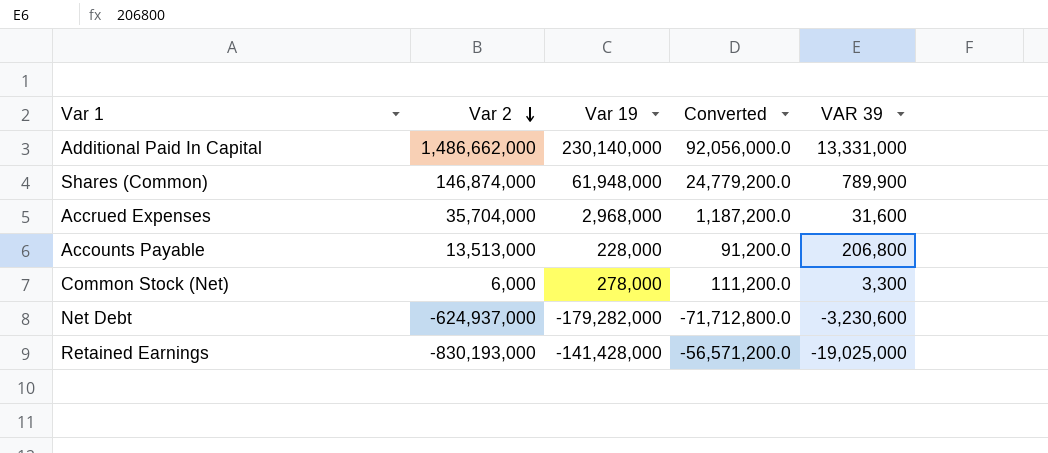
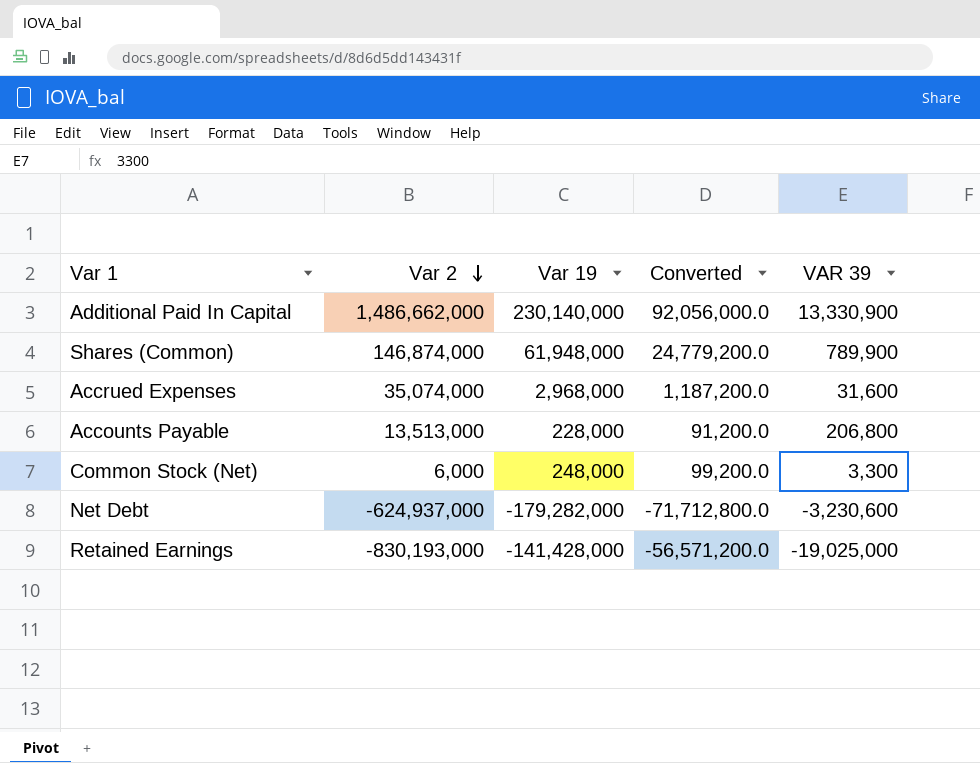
Additional Paid In Capital | VAR 39: 13,331,000 -> 13,330,900
Accrued Expenses | Var 2: 35,704,000 -> 35,074,000
Common Stock (Net) | Var 19: 278,000 -> 248,000
Common Stock (Net) | Converted: 111,200.0 -> 99,200.0

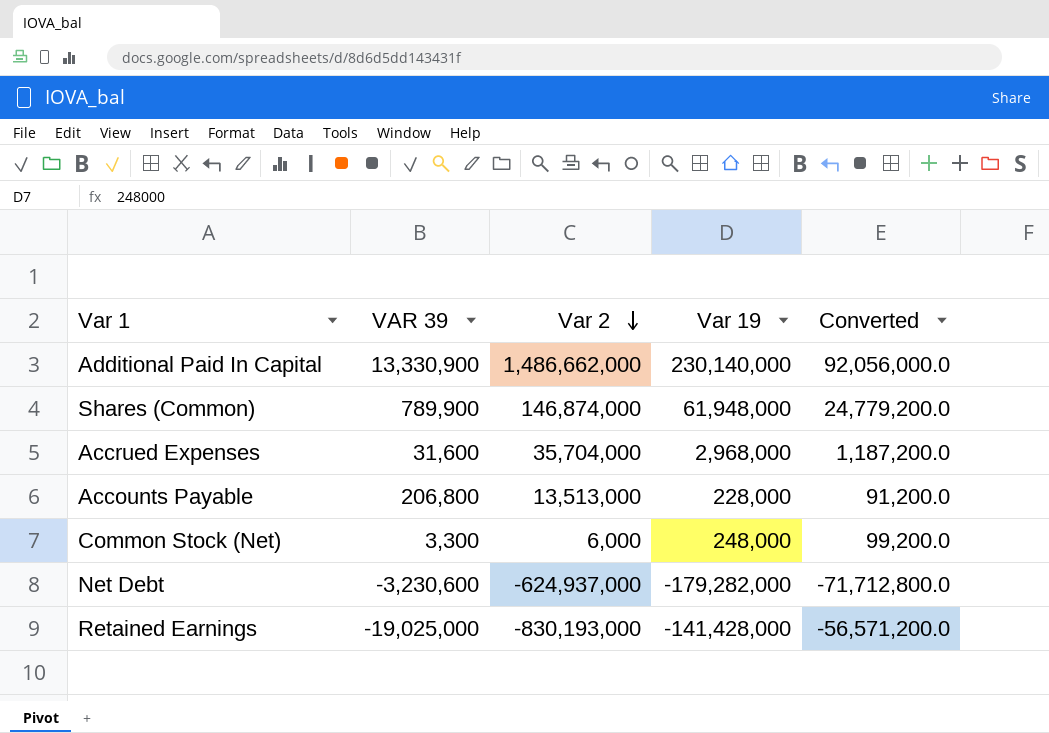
column VAR 39 | position: 5 -> 2
Accrued Expenses | Var 2: 35,074,000 -> 35,704,000

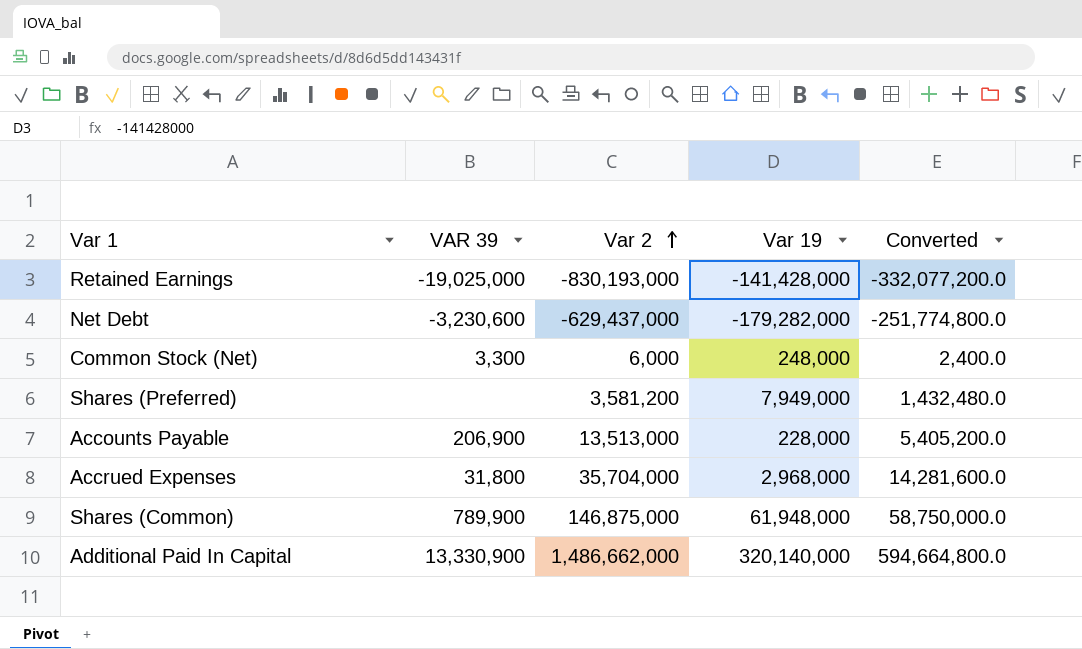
row order: Var 2 descending -> Var 2 ascending
column Converted | formula: [Var 19] * 0.4 -> [Var 2] * 0.4
Net Debt | Var 2: -624,937,000 -> -629,437,000
row Shares (Preferred): none -> none | 3,581,200 | 7,949,000 | 1,432,480.0
Accounts Payable | VAR 39: 206,800 -> 206,900
Accrued Expenses | VAR 39: 31,600 -> 31,800
Shares (Common) | Var 2: 146,874,000 -> 146,875,000
Additional Paid In Capital | Var 19: 230,140,000 -> 320,140,000

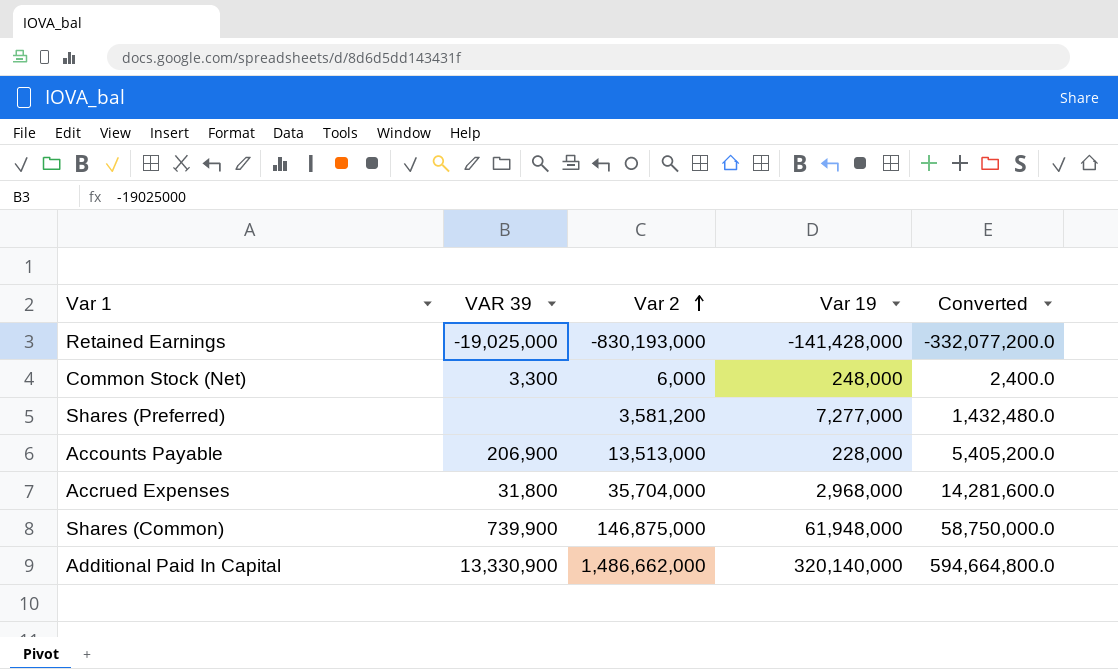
row Net Debt: -3,230,600 | -629,437,000 | -179,282,000 | -251,774,800.0 -> none
Shares (Preferred) | Var 19: 7,949,000 -> 7,277,000
Shares (Common) | VAR 39: 789,900 -> 739,900

